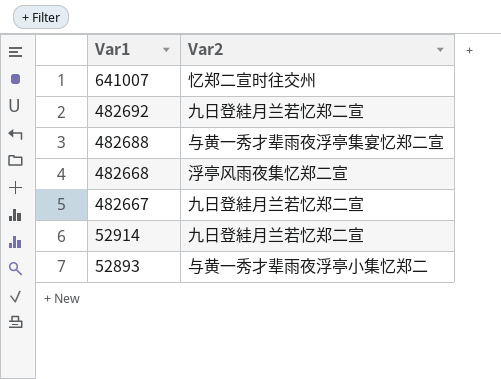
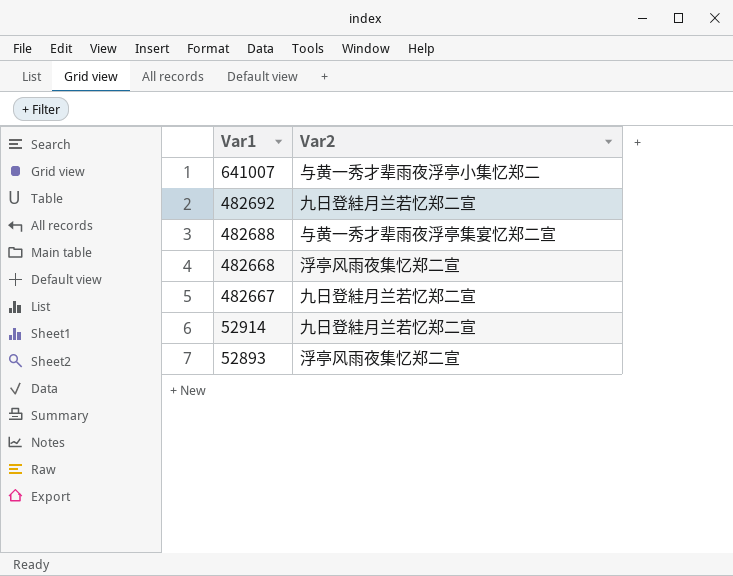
641007 | Var2: 忆郑二宣时往交州 -> 与黄一秀才辈雨夜浮亭小集忆郑二
52893 | Var2: 与黄一秀才辈雨夜浮亭小集忆郑二 -> 浮亭风雨夜集忆郑二宣

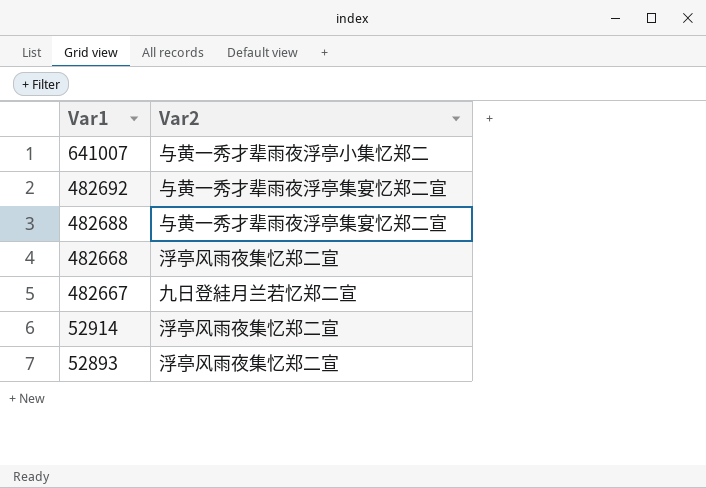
482692 | Var2: 九日登絓月兰若忆郑二宣 -> 与黄一秀才辈雨夜浮亭集宴忆郑二宣
52914 | Var2: 九日登絓月兰若忆郑二宣 -> 浮亭风雨夜集忆郑二宣

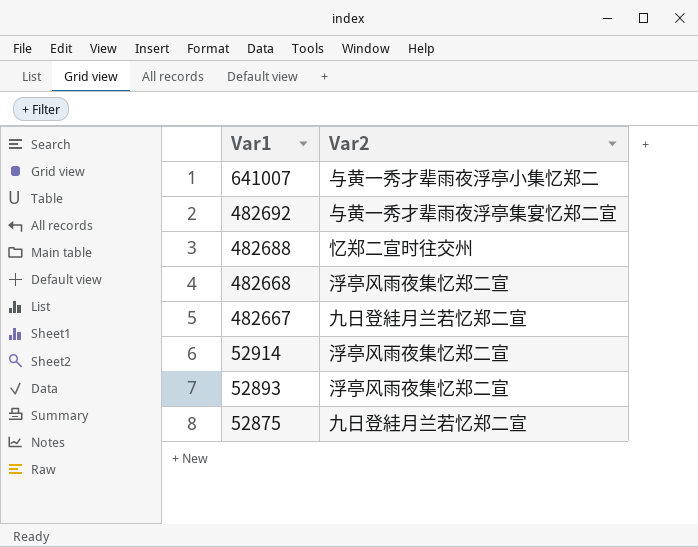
482688 | Var2: 与黄一秀才辈雨夜浮亭集宴忆郑二宣 -> 忆郑二宣时往交州
row 52875: none -> 九日登絓月兰若忆郑二宣

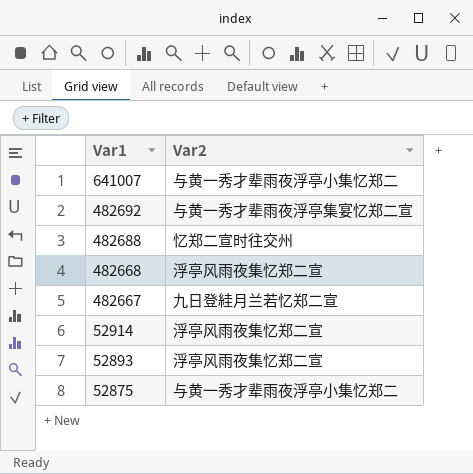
52875 | Var2: 九日登絓月兰若忆郑二宣 -> 与黄一秀才辈雨夜浮亭小集忆郑二

